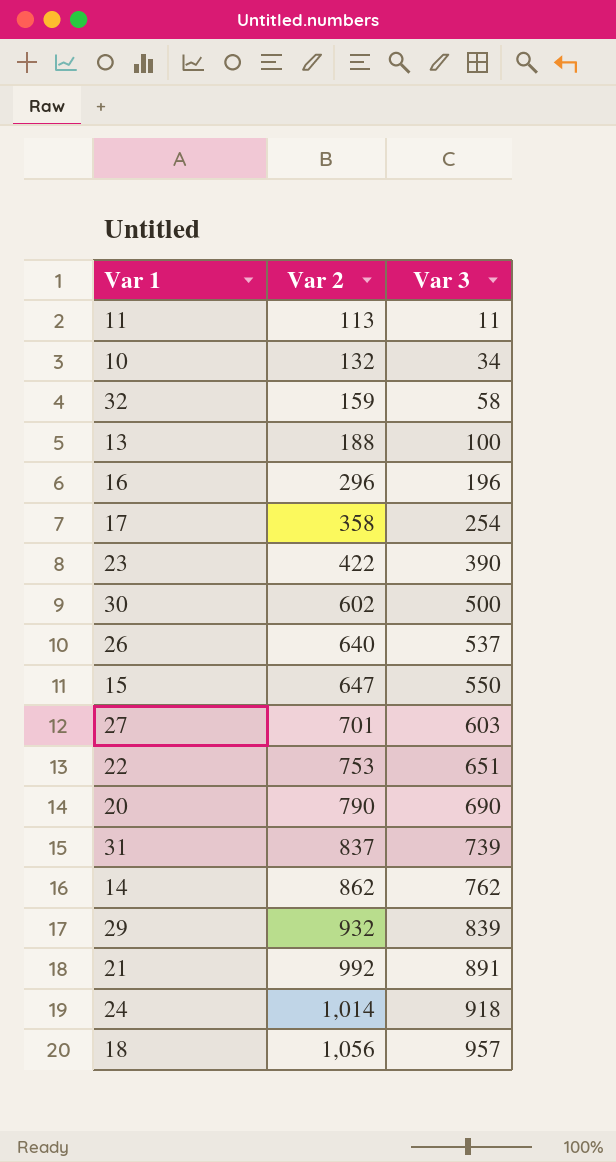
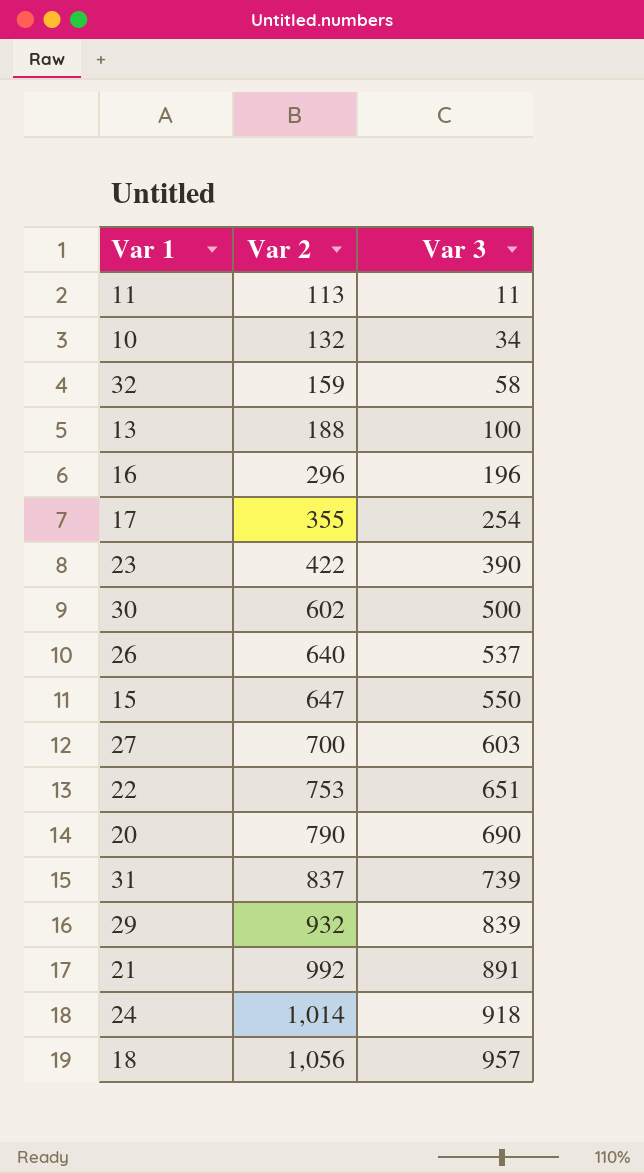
row 14: 862 | 762 -> none
17 | Var 2: 358 -> 355
27 | Var 2: 701 -> 700

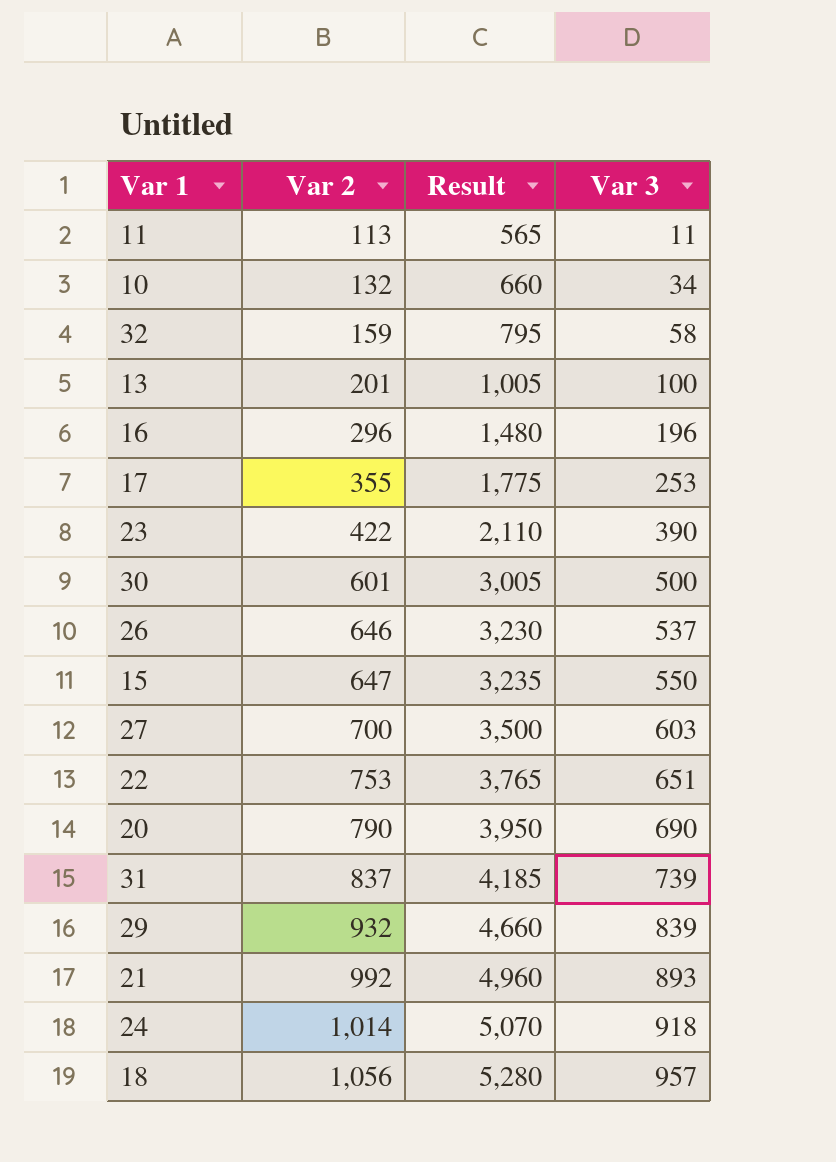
column Result | formula: none -> [Var 2] * 5
13 | Var 2: 188 -> 201
17 | Var 3: 254 -> 253
30 | Var 2: 602 -> 601
26 | Var 2: 640 -> 646
21 | Var 3: 891 -> 893

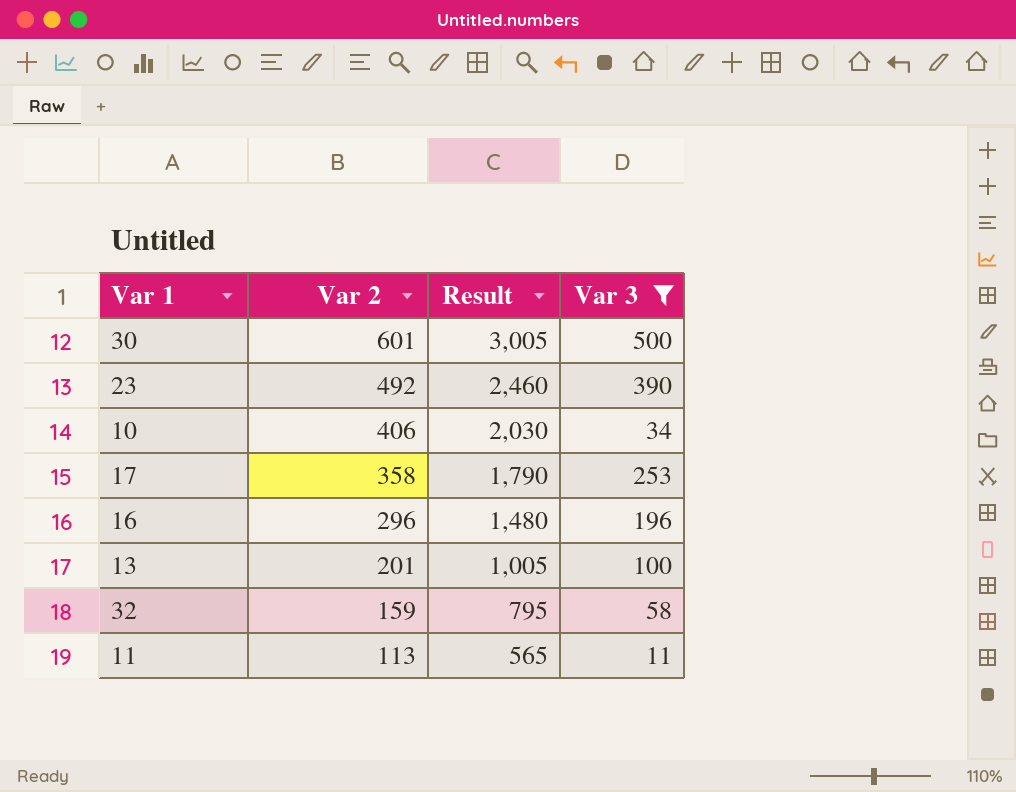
filter: none -> Var 3 <= 500
row order: Var 2 ascending -> Var 2 descending
23 | Var 2: 422 -> 492
23 | Result: 2,110 -> 2,460
10 | Var 2: 132 -> 406
10 | Result: 660 -> 2,030
17 | Var 2: 355 -> 358
17 | Result: 1,775 -> 1,790

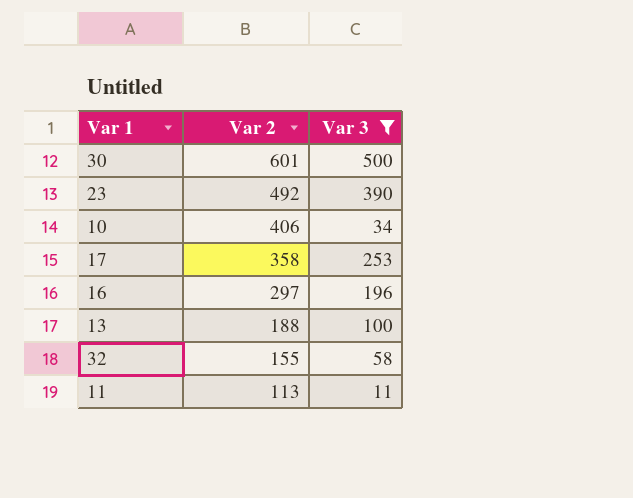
column Result | formula: [Var 2] * 5 -> none
16 | Var 2: 296 -> 297
13 | Var 2: 201 -> 188
32 | Var 2: 159 -> 155

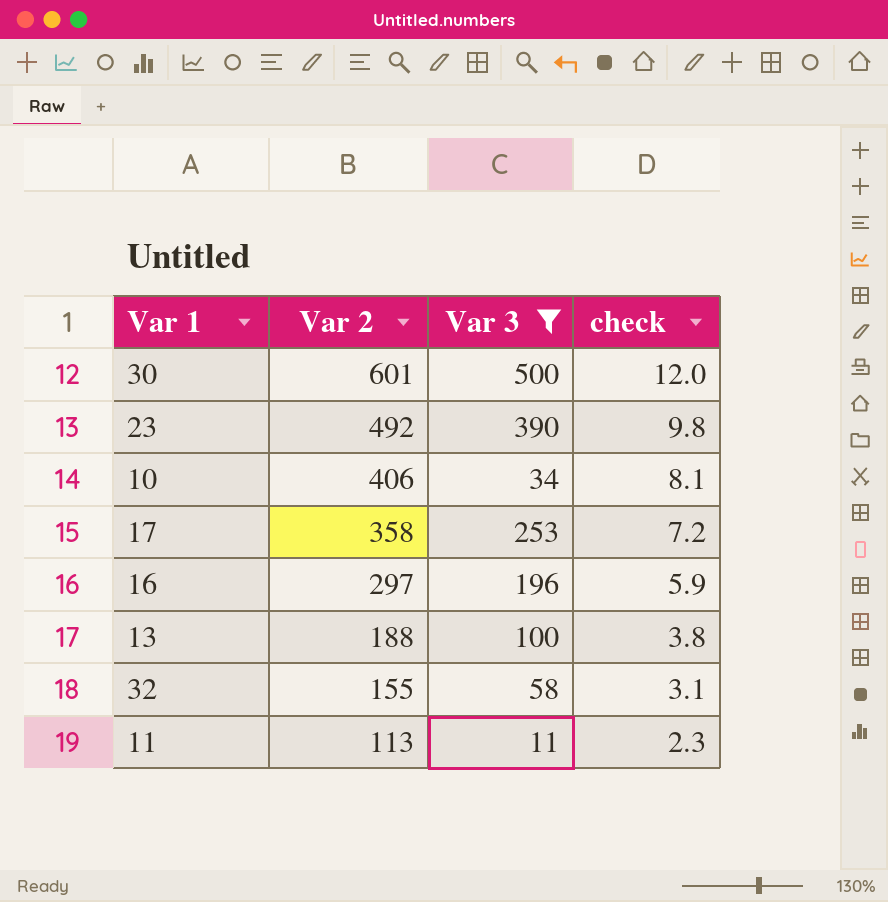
column check | formula: none -> [Var 2] * 0.02

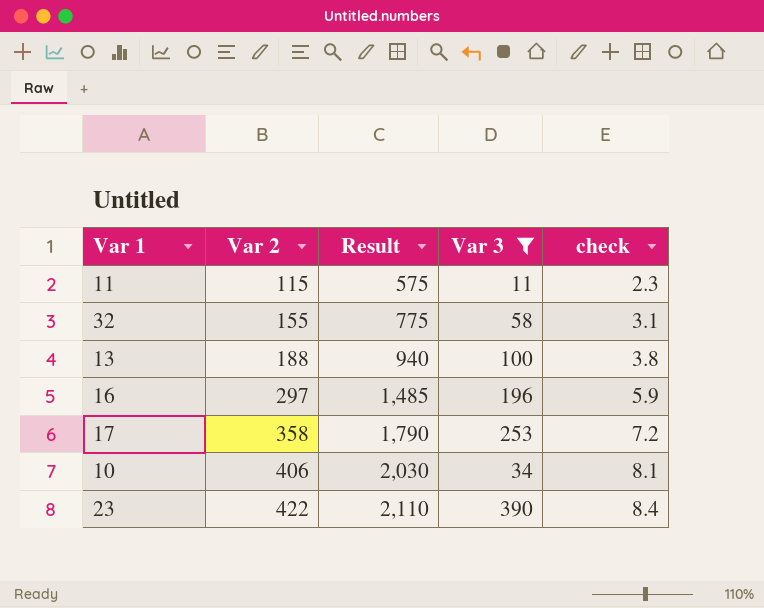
row order: Var 2 descending -> Var 2 ascending
column Result | formula: none -> [Var 2] * 5
row 30: 601 | 500 | 12.0 -> none
11 | Var 2: 113 -> 115
23 | Var 2: 492 -> 422
23 | check: 9.8 -> 8.4

